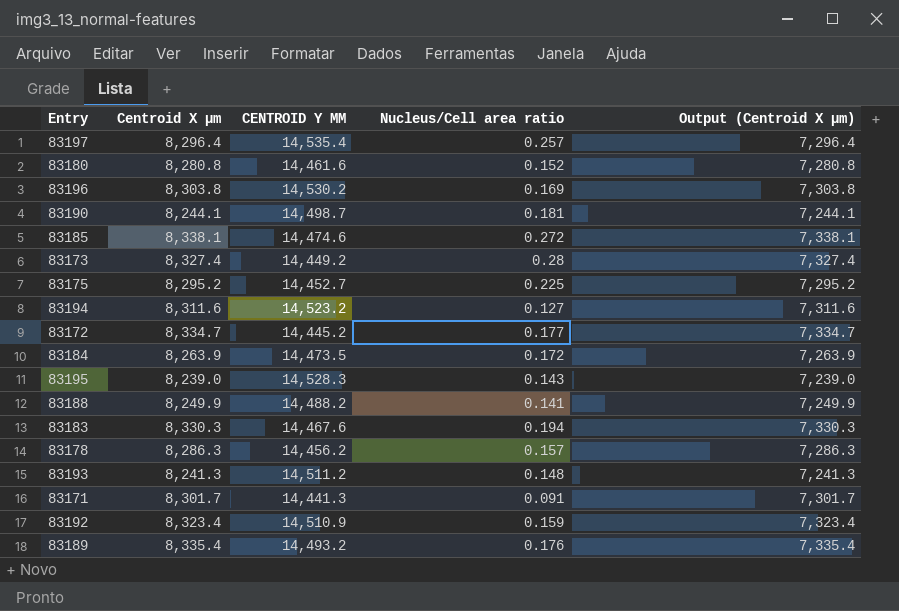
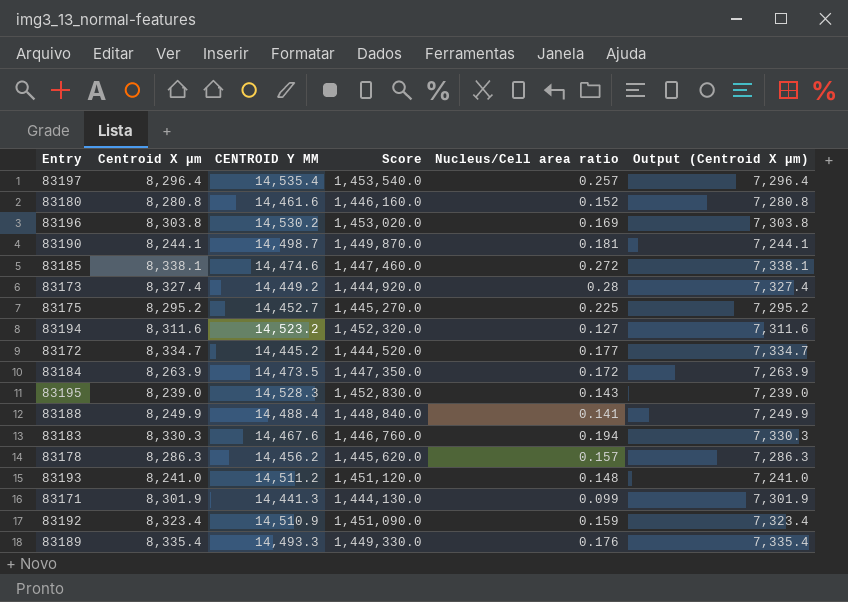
column Score | formula: none -> [CENTROID Y ΜM] * 100
83188 | CENTROID Y ΜM: 14,488.2 -> 14,488.4
83193 | Centroid X µm: 8,241.3 -> 8,241.0
83193 | Output (Centroid X µm): 7,241.3 -> 7,241.0
83171 | Centroid X µm: 8,301.7 -> 8,301.9
83171 | Nucleus/Cell area ratio: 0.091 -> 0.099
83171 | Output (Centroid X µm): 7,301.7 -> 7,301.9
83189 | CENTROID Y ΜM: 14,493.2 -> 14,493.3

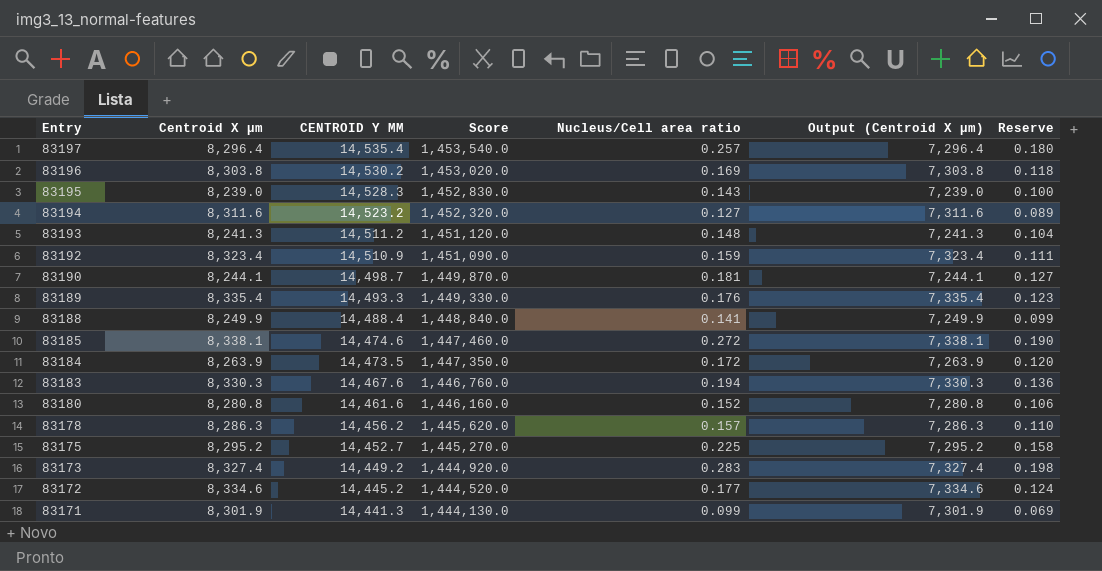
row order: none -> Entry descending
column Reserve | formula: none -> [Nucleus/Cell area ratio] * 0.7
83193 | Centroid X µm: 8,241.0 -> 8,241.3
83193 | Output (Centroid X µm): 7,241.0 -> 7,241.3
83173 | Nucleus/Cell area ratio: 0.28 -> 0.283
83172 | Centroid X µm: 8,334.7 -> 8,334.6
83172 | Output (Centroid X µm): 7,334.7 -> 7,334.6

